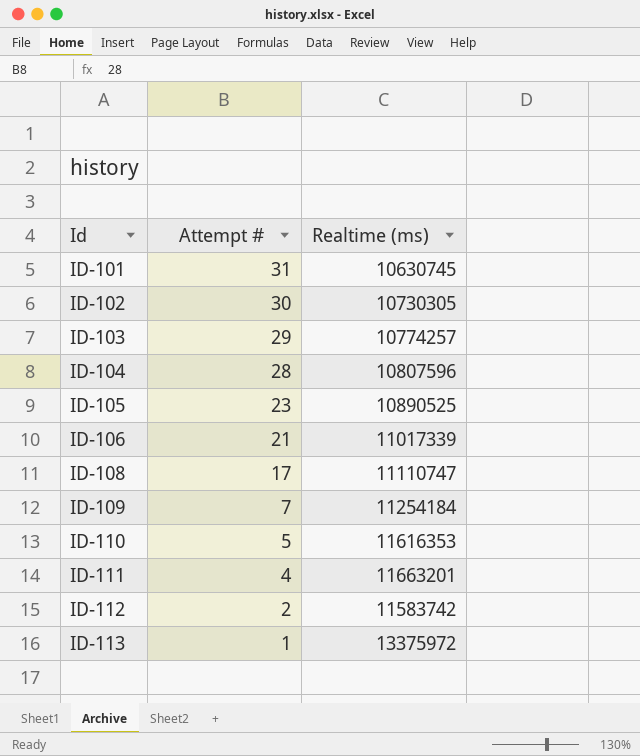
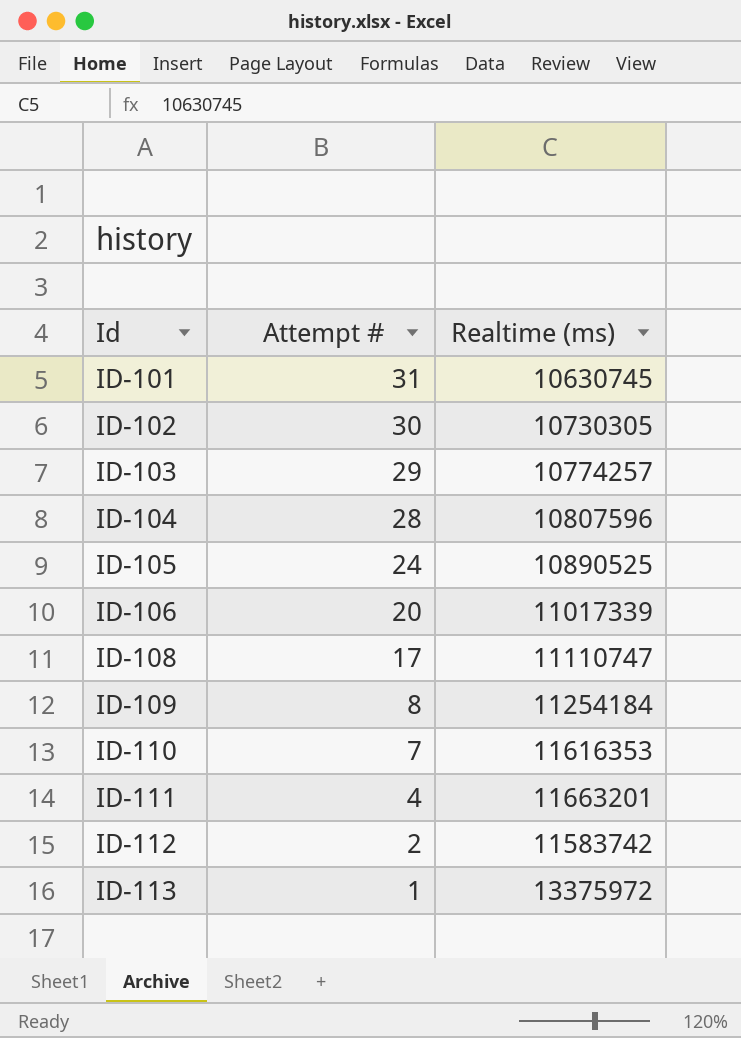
ID-105 | Attempt #: 23 -> 24
ID-106 | Attempt #: 21 -> 20
ID-109 | Attempt #: 7 -> 8
ID-110 | Attempt #: 5 -> 7

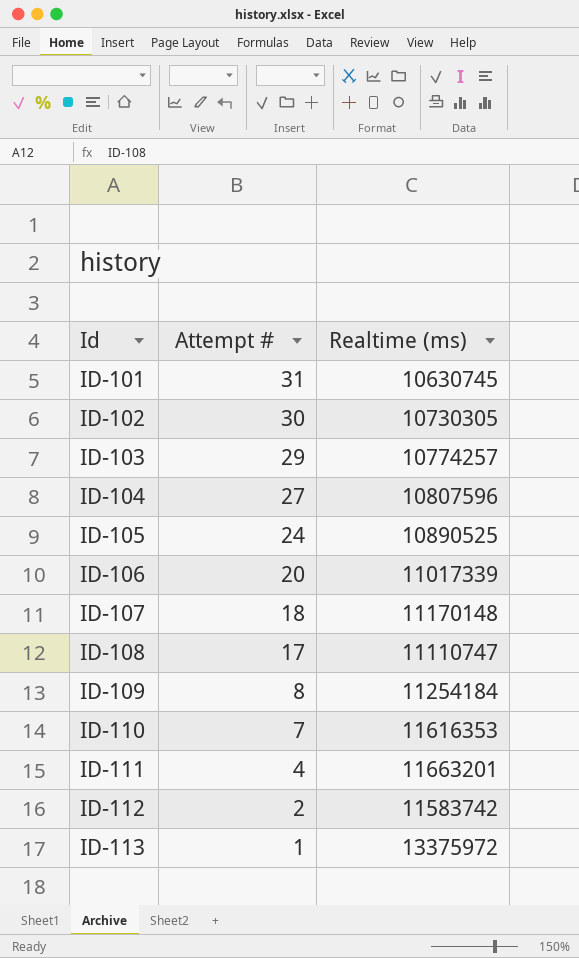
ID-104 | Attempt #: 28 -> 27
row ID-107: none -> 18 | 11170148

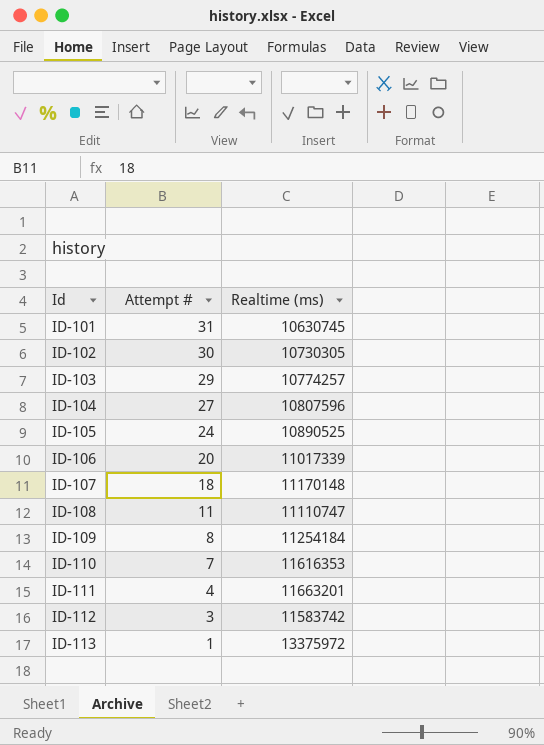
ID-108 | Attempt #: 17 -> 11
ID-112 | Attempt #: 2 -> 3

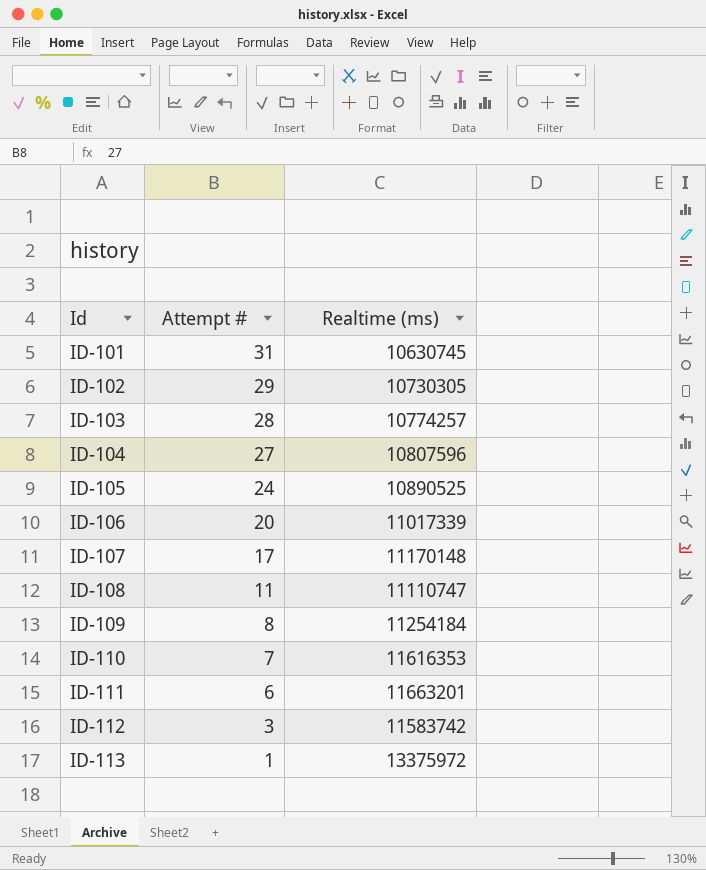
ID-102 | Attempt #: 30 -> 29
ID-103 | Attempt #: 29 -> 28
ID-107 | Attempt #: 18 -> 17
ID-111 | Attempt #: 4 -> 6

